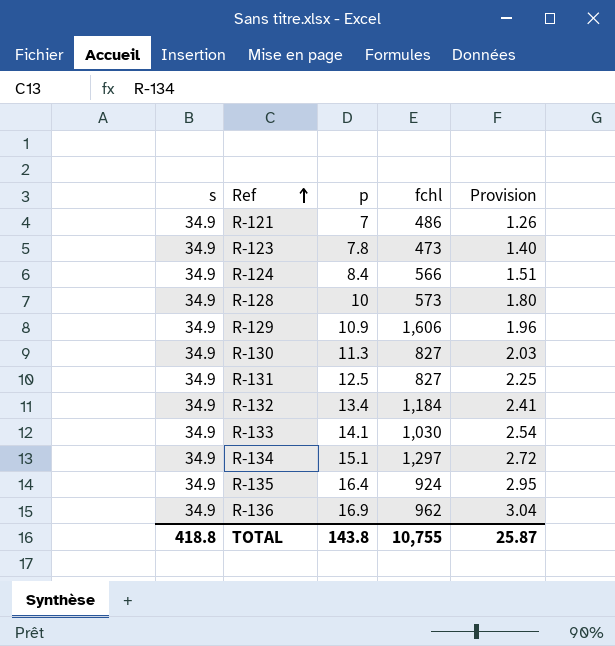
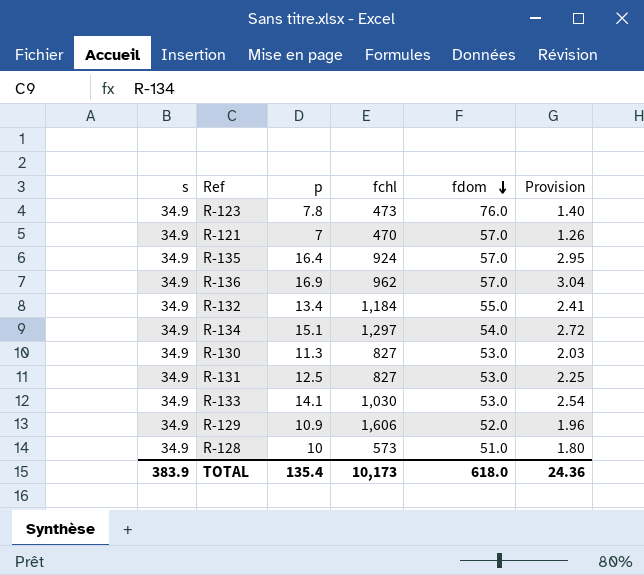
row order: Ref ascending -> fdom descending
column fdom | position: none -> 5
row R-124: 34.9 | 8.4 | 566 | 1.51 -> none
R-121 | fchl: 486 -> 470
TOTAL | s: 418.8 -> 383.9
TOTAL | p: 143.8 -> 135.4
TOTAL | fchl: 10,755 -> 10,173
TOTAL | Provision: 25.87 -> 24.36

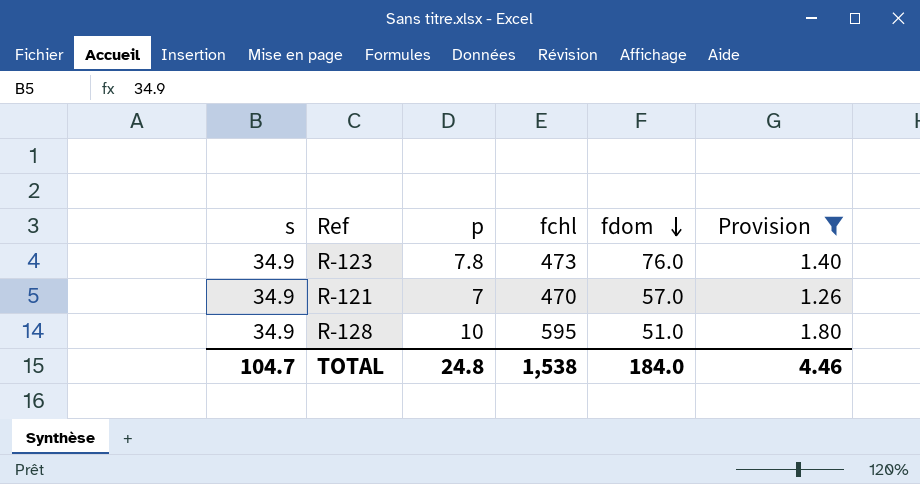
filter: none -> Provision <= 1.80
R-128 | fchl: 573 -> 595
TOTAL | s: 383.9 -> 104.7
TOTAL | p: 135.4 -> 24.8
TOTAL | fchl: 10,173 -> 1,538
TOTAL | fdom: 618.0 -> 184.0
TOTAL | Provision: 24.36 -> 4.46

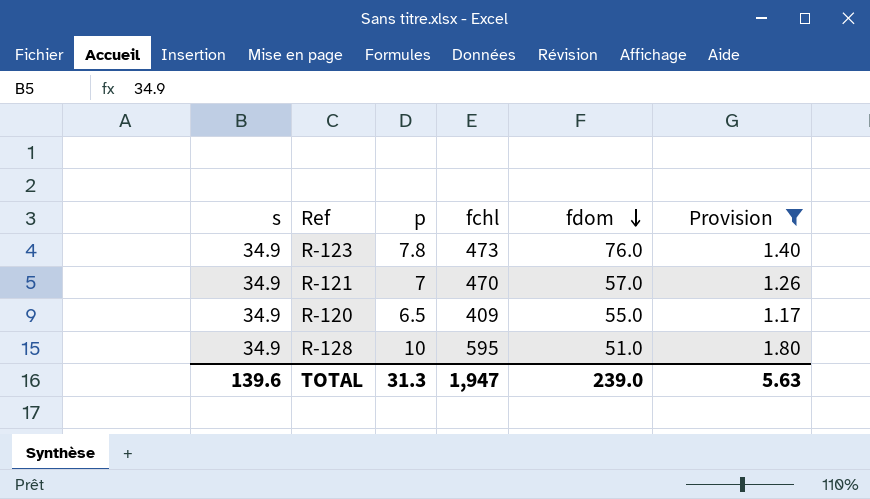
row R-120: none -> 34.9 | 6.5 | 409 | 55.0 | 1.17
TOTAL | s: 104.7 -> 139.6
TOTAL | p: 24.8 -> 31.3
TOTAL | fchl: 1,538 -> 1,947
TOTAL | fdom: 184.0 -> 239.0
TOTAL | Provision: 4.46 -> 5.63

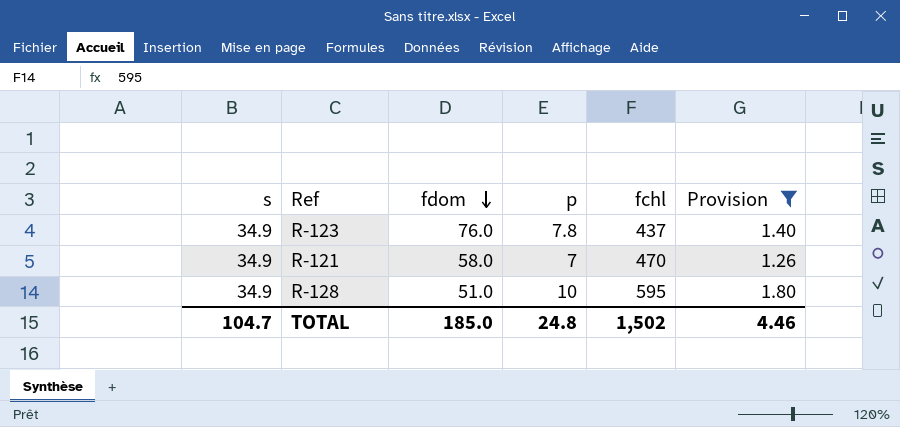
column fdom | position: 5 -> 3
row R-120: 34.9 | 6.5 | 409 | 55.0 | 1.17 -> none
R-123 | fchl: 473 -> 437
R-121 | fdom: 57.0 -> 58.0
TOTAL | s: 139.6 -> 104.7
TOTAL | fdom: 239.0 -> 185.0
TOTAL | p: 31.3 -> 24.8
TOTAL | fchl: 1,947 -> 1,502
TOTAL | Provision: 5.63 -> 4.46

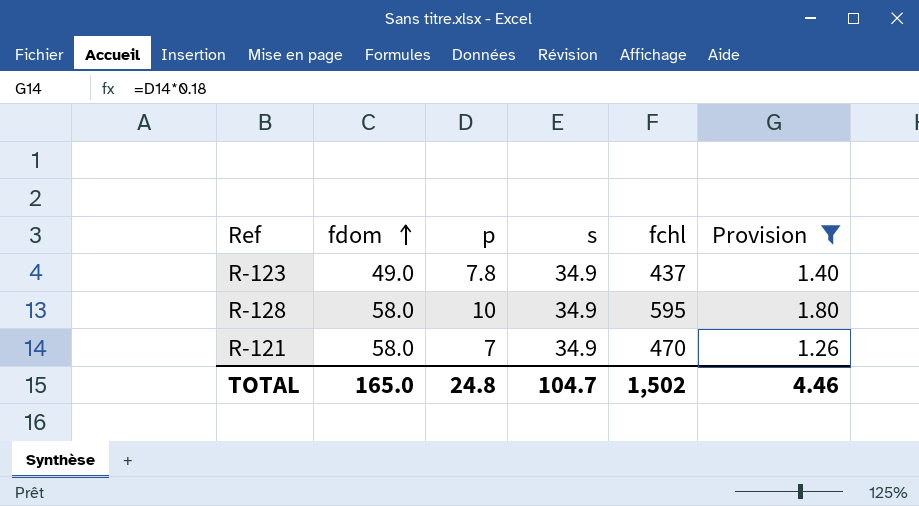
row order: fdom descending -> fdom ascending
column s | position: 1 -> 4
R-123 | fdom: 76.0 -> 49.0
R-128 | fdom: 51.0 -> 58.0
TOTAL | fdom: 185.0 -> 165.0

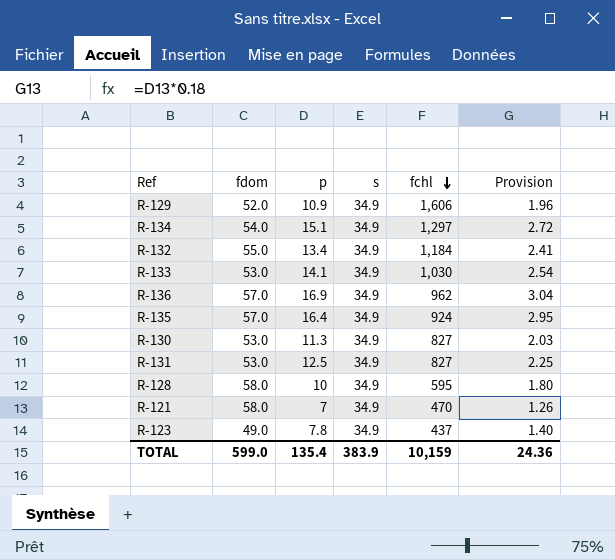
filter: Provision <= 1.80 -> none
row order: fdom ascending -> fchl descending
TOTAL | fdom: 165.0 -> 599.0
TOTAL | p: 24.8 -> 135.4
TOTAL | s: 104.7 -> 383.9
TOTAL | fchl: 1,502 -> 10,159
TOTAL | Provision: 4.46 -> 24.36

